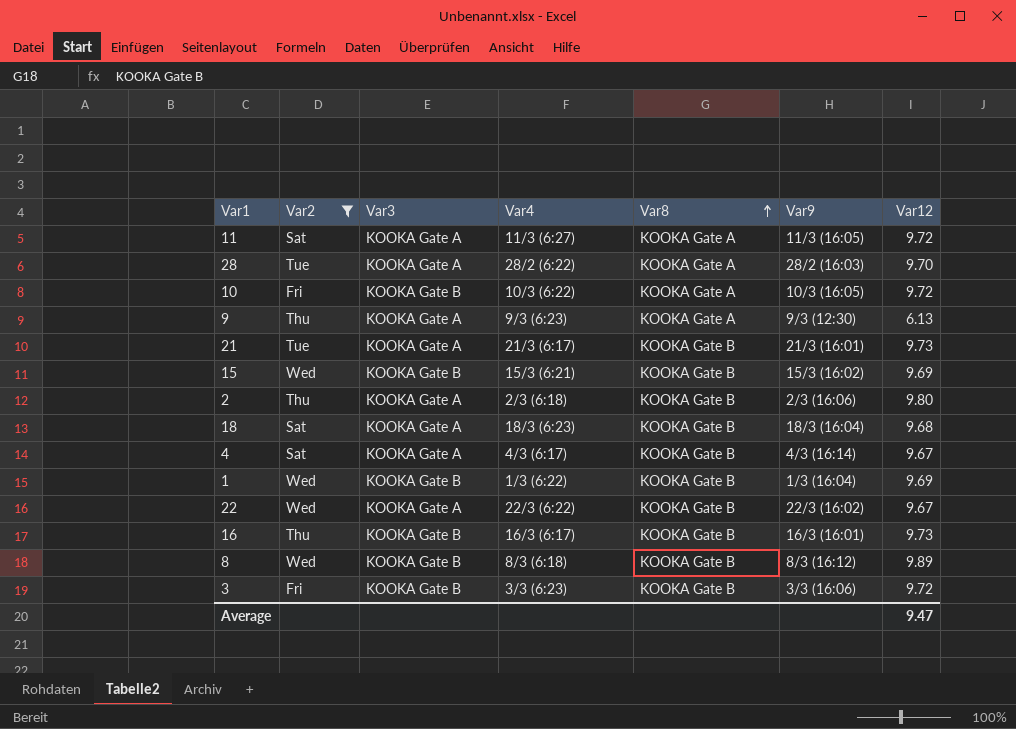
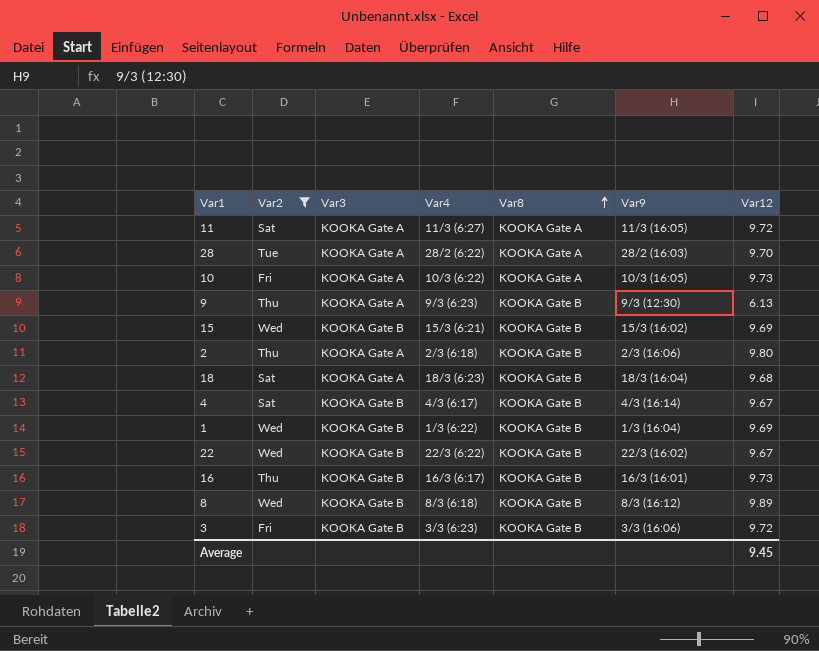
row 21: Tue | KOOKA Gate A | 21/3 (6:17) | KOOKA Gate B | 21/3 (16:01) | 9.73 -> none
10 | Var3: KOOKA Gate B -> KOOKA Gate A
10 | Var12: 9.72 -> 9.73
9 | Var8: KOOKA Gate A -> KOOKA Gate B
4 | Var3: KOOKA Gate A -> KOOKA Gate B
22 | Var3: KOOKA Gate A -> KOOKA Gate B
Average | Var12: 9.47 -> 9.45

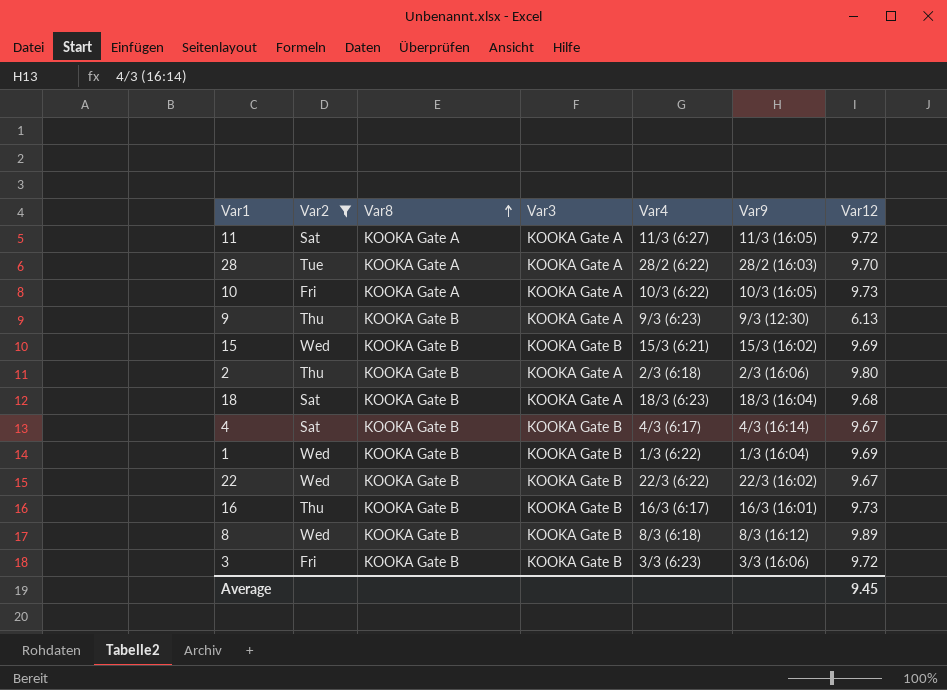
column Var8 | position: 5 -> 3

